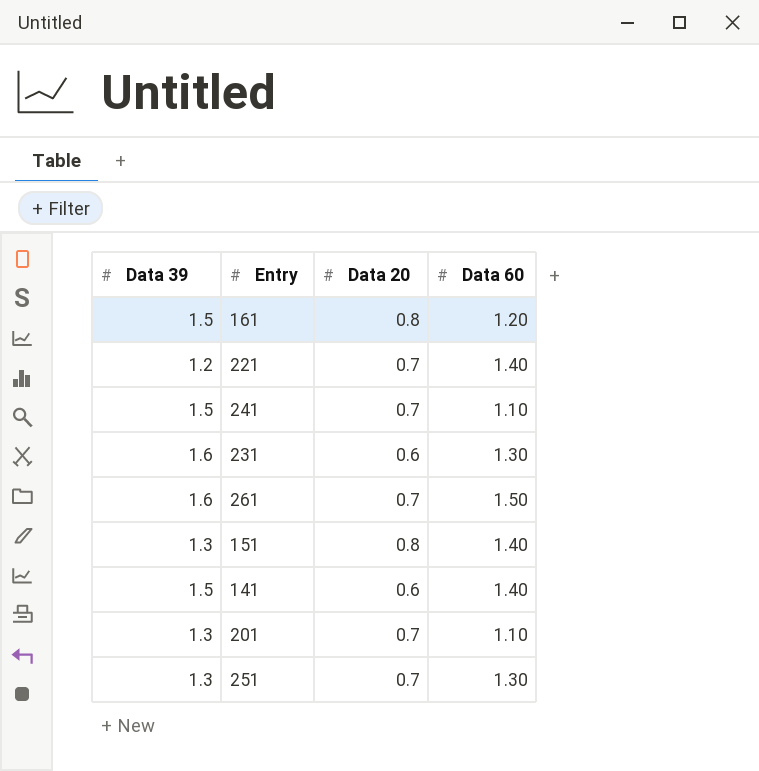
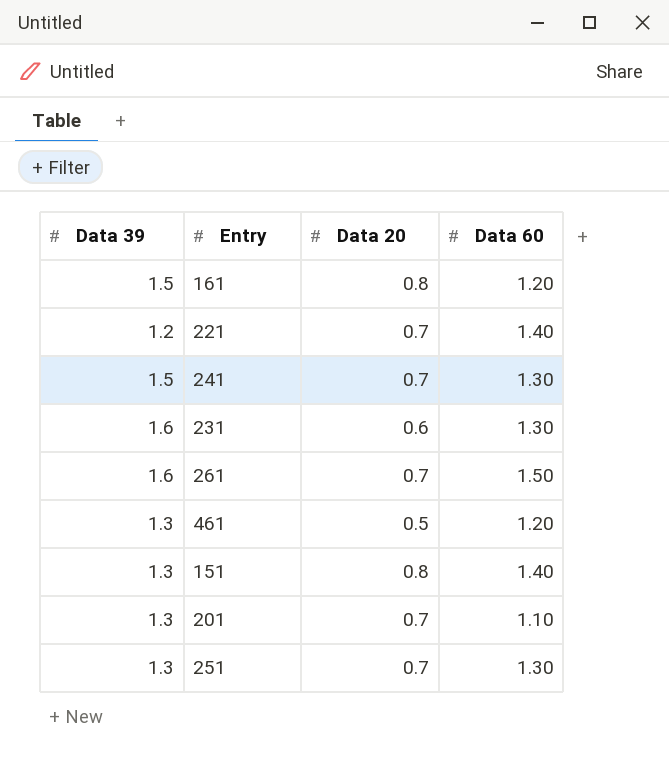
row 141: 1.5 | 0.6 | 1.40 -> none
241 | Data 60: 1.10 -> 1.30
row 461: none -> 1.3 | 0.5 | 1.20

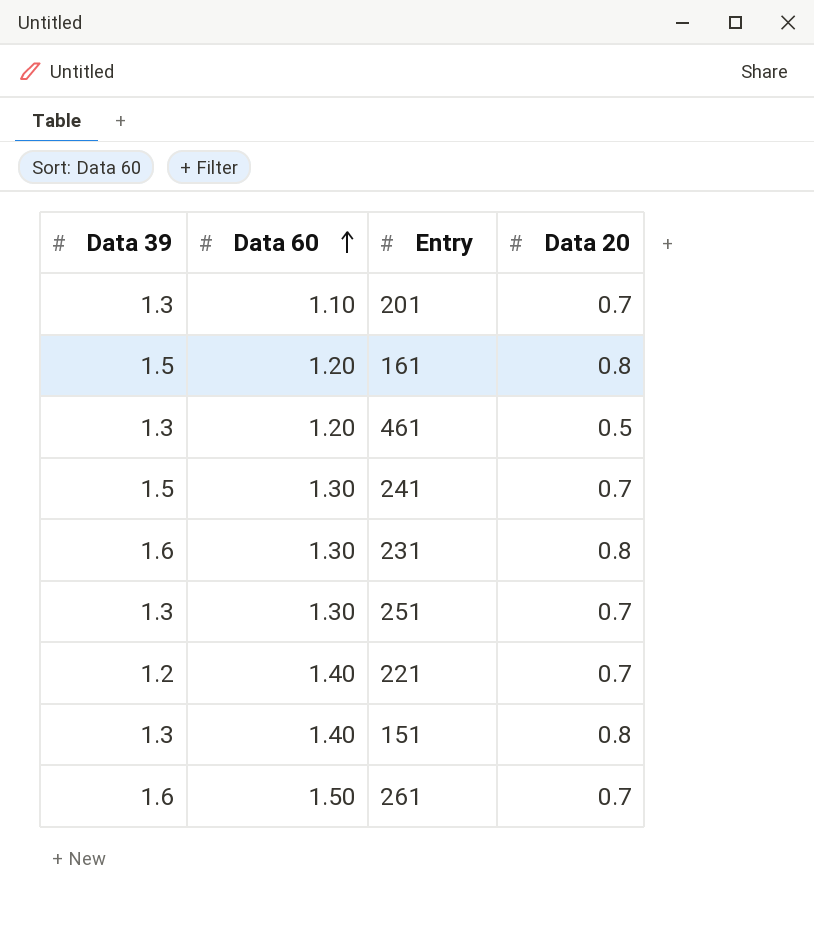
row order: none -> Data 60 ascending
column Data 60 | position: 4 -> 2
231 | Data 20: 0.6 -> 0.8

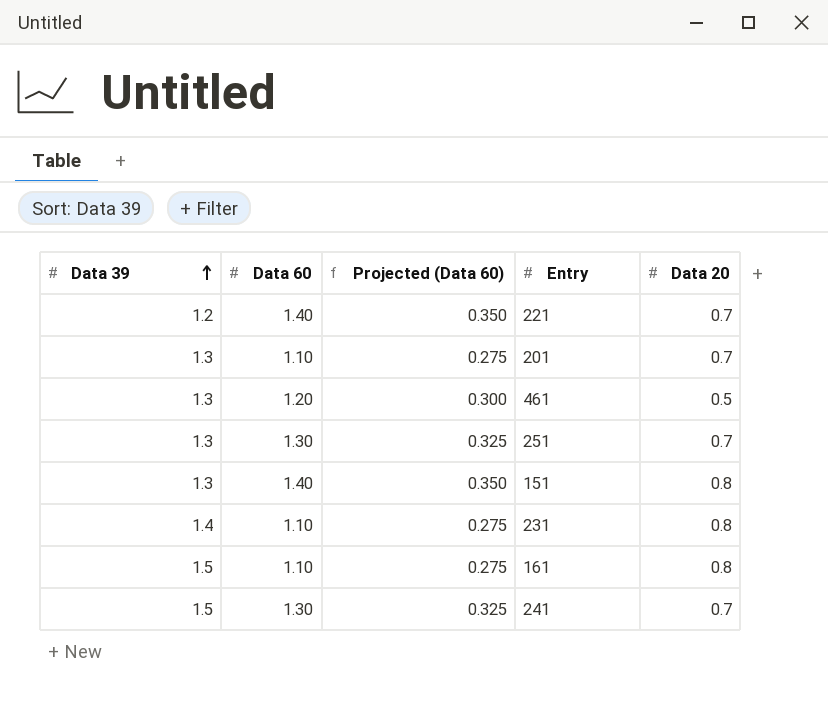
row order: Data 60 ascending -> Data 39 ascending
column Projected (Data 60) | formula: none -> [Data 60] * 0.25
row 261: 1.6 | 1.50 | 0.7 -> none
231 | Data 39: 1.6 -> 1.4
231 | Data 60: 1.30 -> 1.10
161 | Data 60: 1.20 -> 1.10

